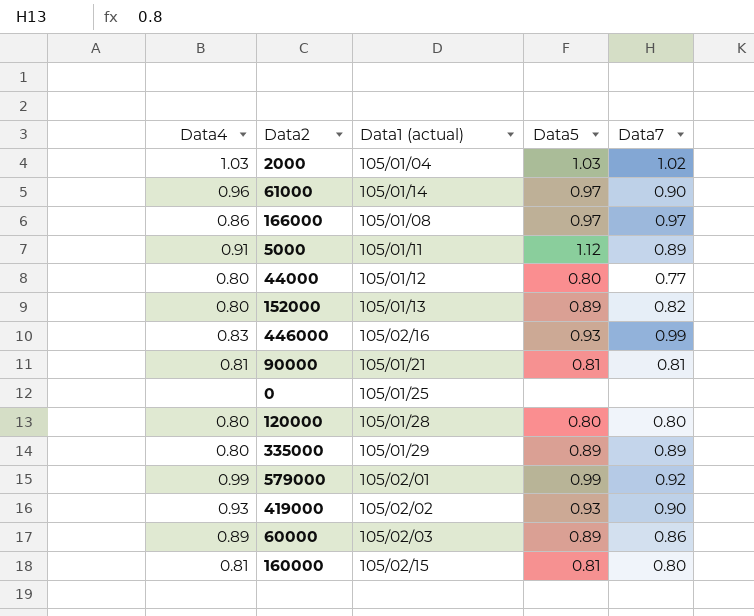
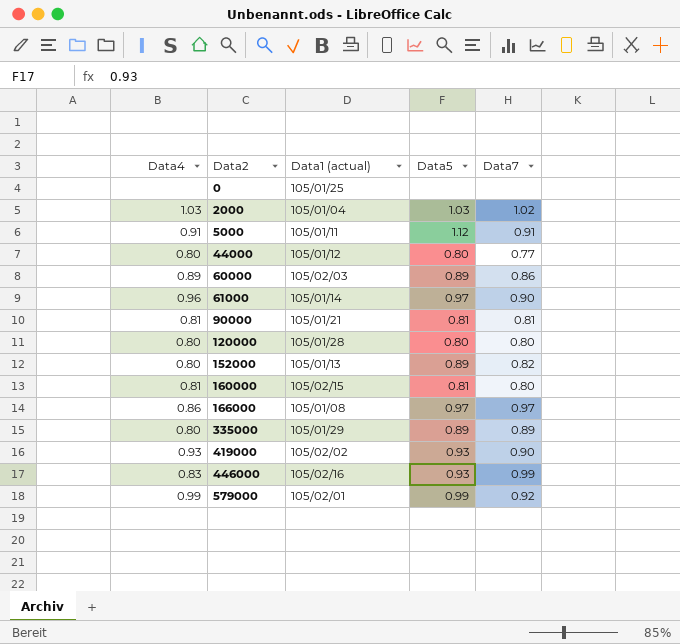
row order: none -> Data2 ascending
5000 | Data7: 0.89 -> 0.91

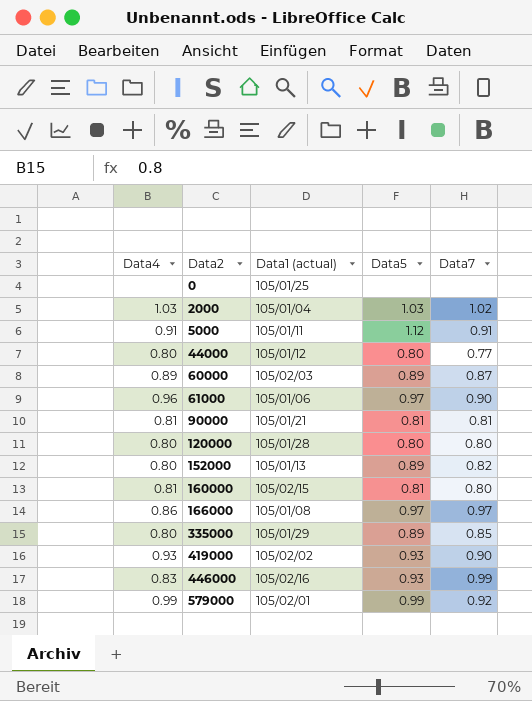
60000 | Data7: 0.86 -> 0.87
61000 | Data1 (actual): 105/01/14 -> 105/01/06
335000 | Data7: 0.89 -> 0.85

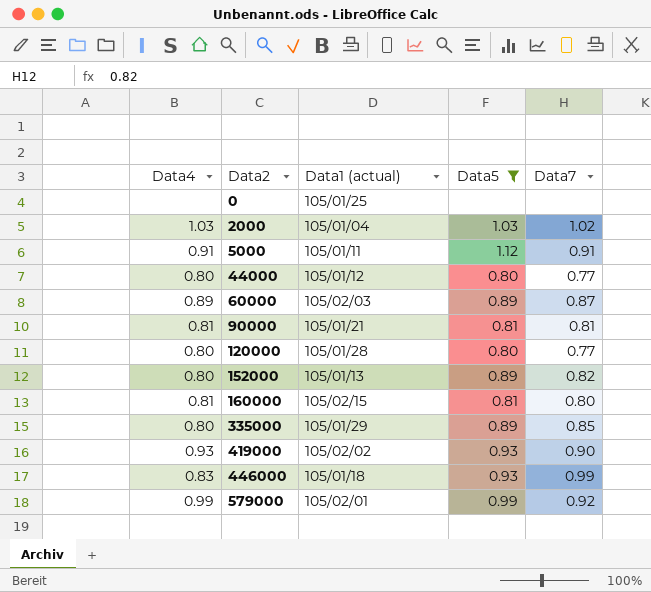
filter: none -> Data5 != 0.97
120000 | Data7: 0.80 -> 0.77
446000 | Data1 (actual): 105/02/16 -> 105/01/18

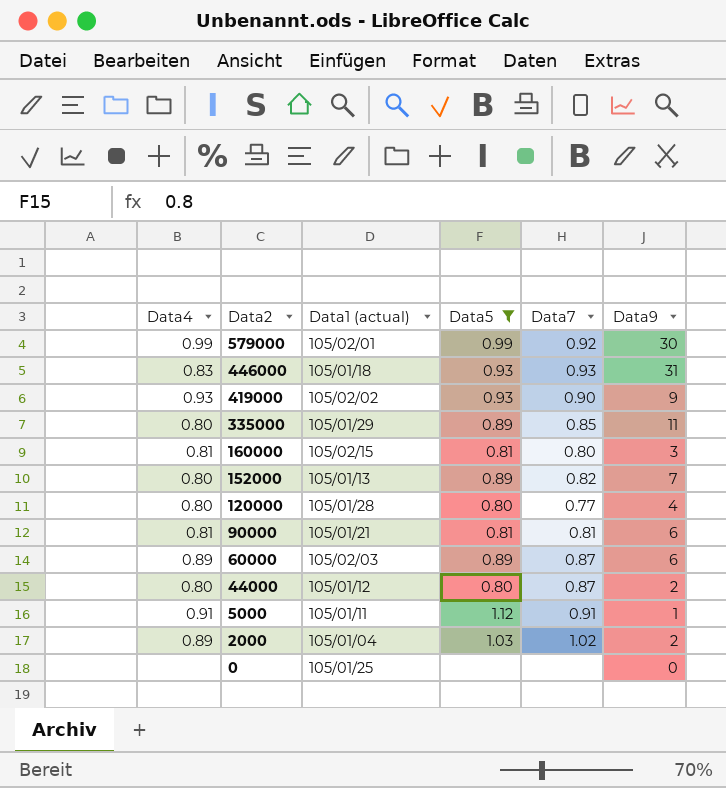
row order: Data2 ascending -> Data2 descending
column Data9 | position: none -> 6
446000 | Data7: 0.99 -> 0.93
44000 | Data7: 0.77 -> 0.87
2000 | Data4: 1.03 -> 0.89

